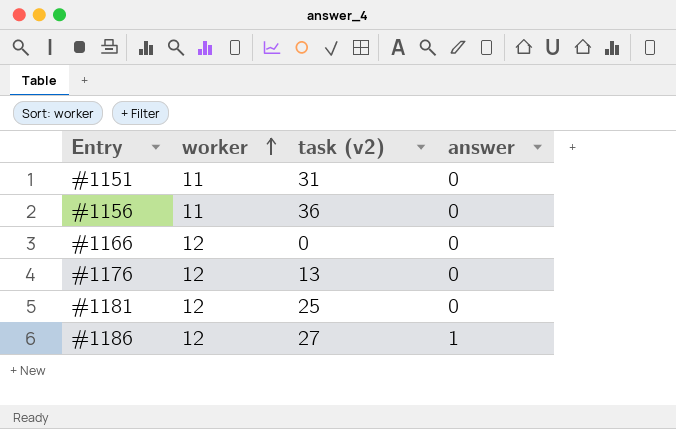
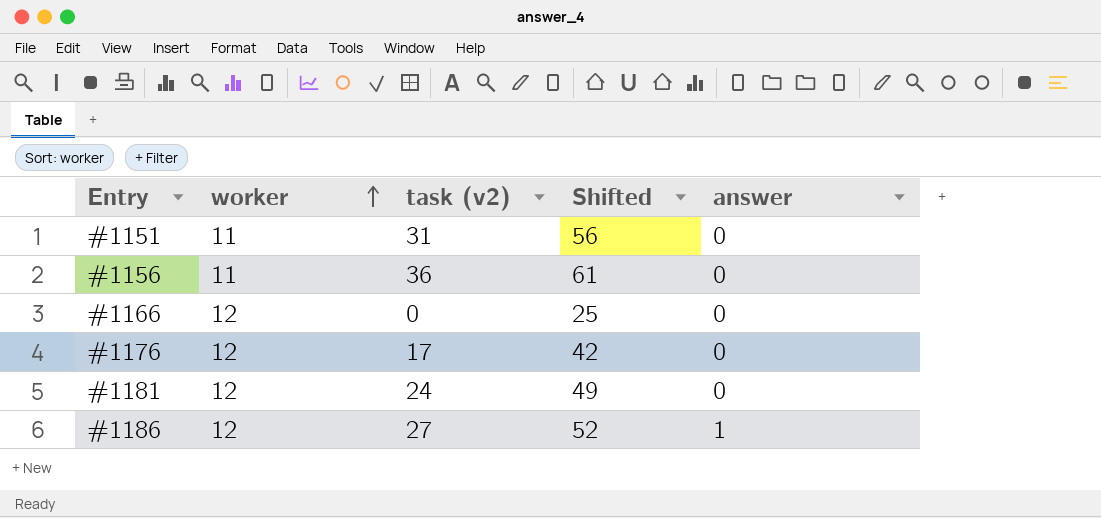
column Shifted | formula: none -> [task (v2)] + 25
#1176 | task (v2): 13 -> 17
#1181 | task (v2): 25 -> 24

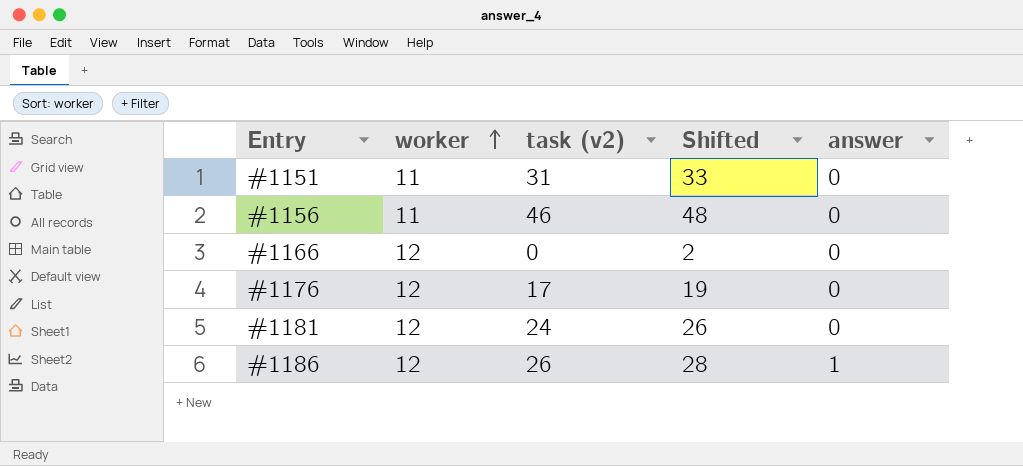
column Shifted | formula: [task (v2)] + 25 -> [task (v2)] + 2
#1156 | task (v2): 36 -> 46
#1186 | task (v2): 27 -> 26

